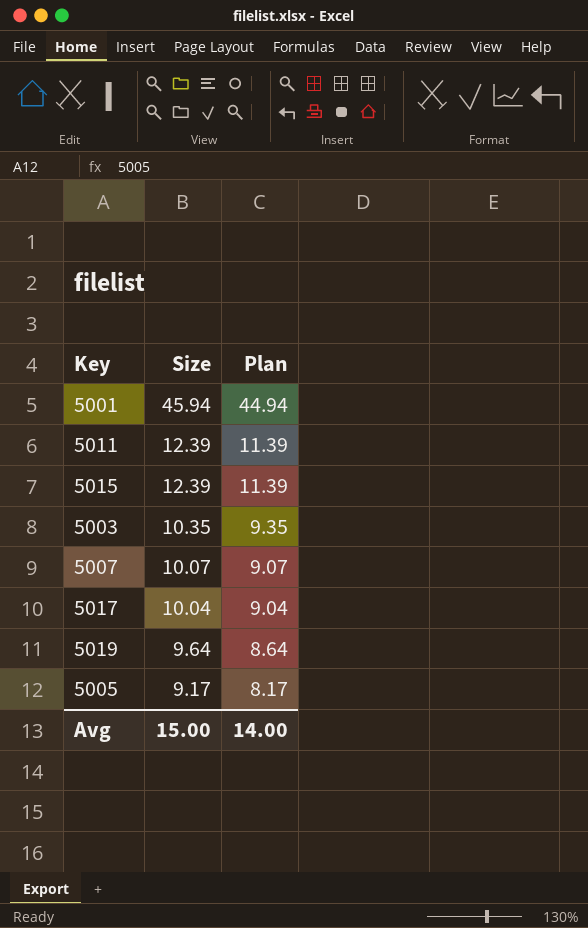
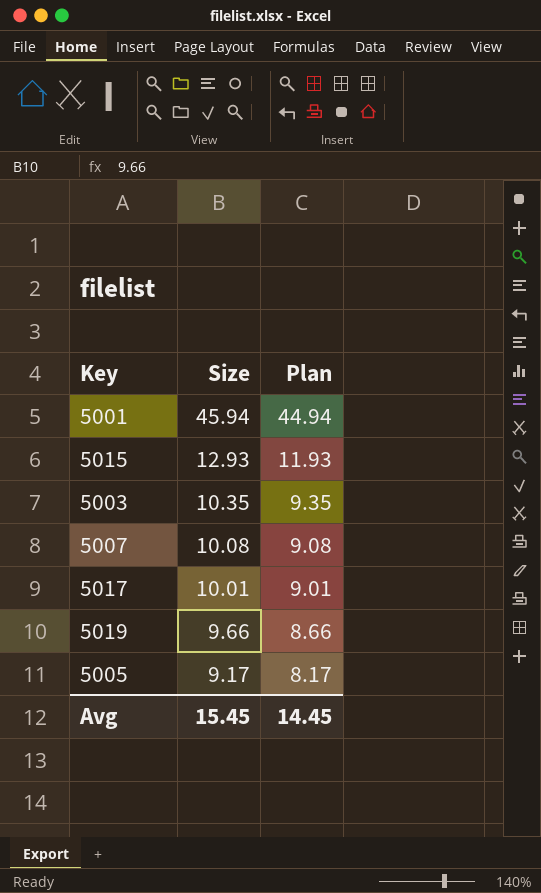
row 5011: 12.39 | 11.39 -> none
5015 | Size: 12.39 -> 12.93
5015 | Plan: 11.39 -> 11.93
5007 | Size: 10.07 -> 10.08
5007 | Plan: 9.07 -> 9.08
5017 | Size: 10.04 -> 10.01
5017 | Plan: 9.04 -> 9.01
5019 | Size: 9.64 -> 9.66
5019 | Plan: 8.64 -> 8.66
Avg | Size: 15.00 -> 15.45
Avg | Plan: 14.00 -> 14.45

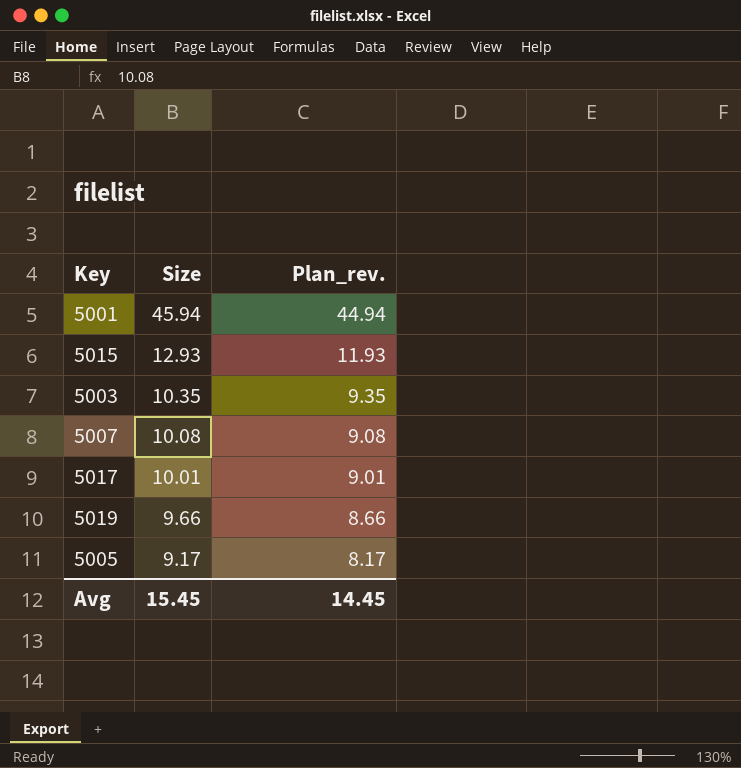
column name: Plan -> Plan_rev.

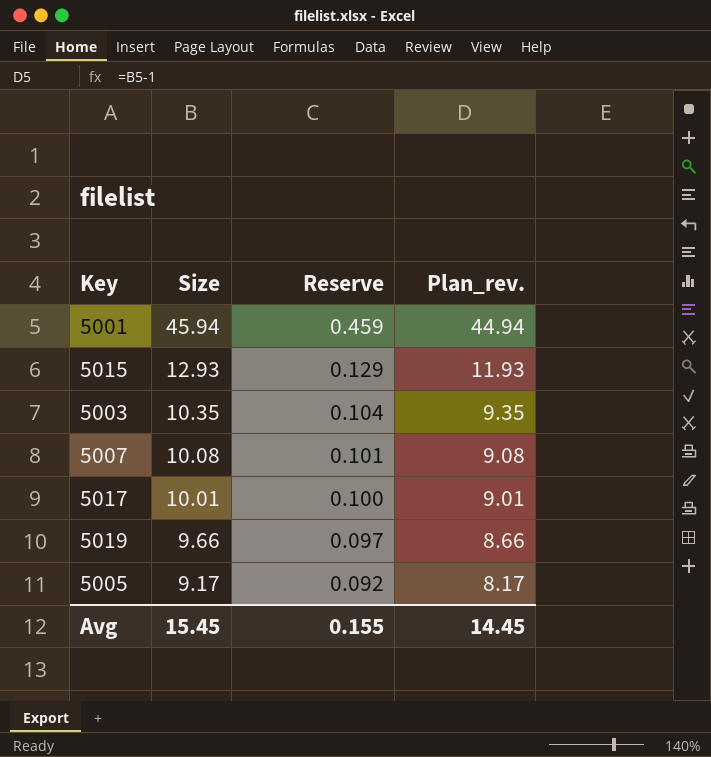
column Reserve | formula: none -> [Size] * 0.01

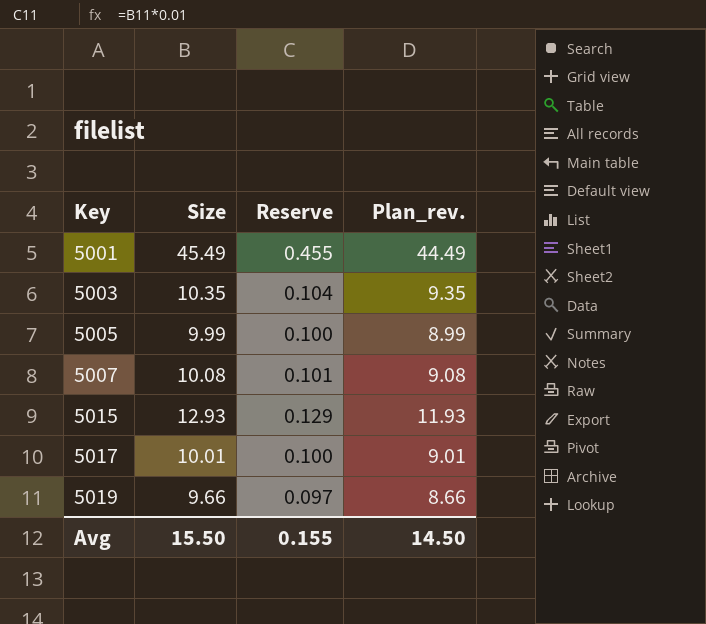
row order: Size descending -> Key ascending
5001 | Size: 45.94 -> 45.49
5001 | Reserve: 0.459 -> 0.455
5001 | Plan_rev.: 44.94 -> 44.49
5005 | Size: 9.17 -> 9.99
5005 | Reserve: 0.092 -> 0.100
5005 | Plan_rev.: 8.17 -> 8.99
Avg | Size: 15.45 -> 15.50
Avg | Plan_rev.: 14.45 -> 14.50

